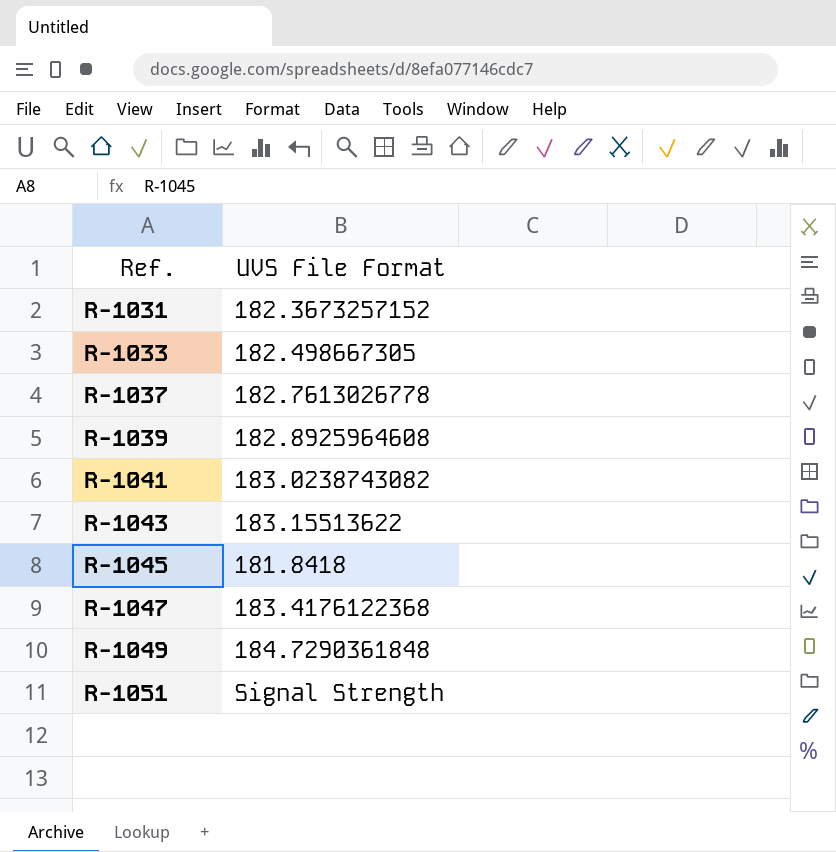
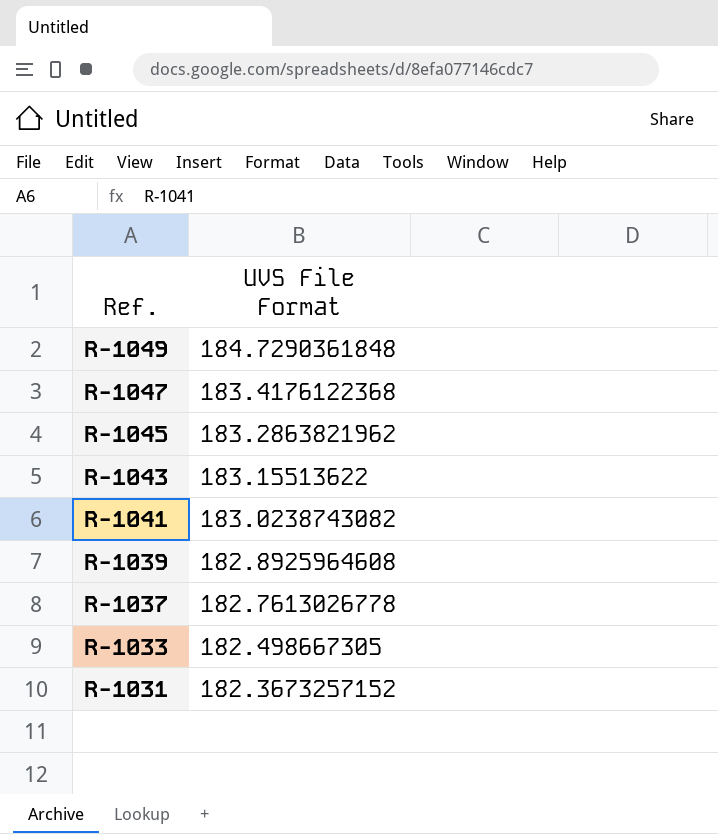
row order: Ref. ascending -> Ref. descending
row R-1051: Signal Strength -> none
R-1045 | UVS File Format: 181.8418 -> 183.2863821962

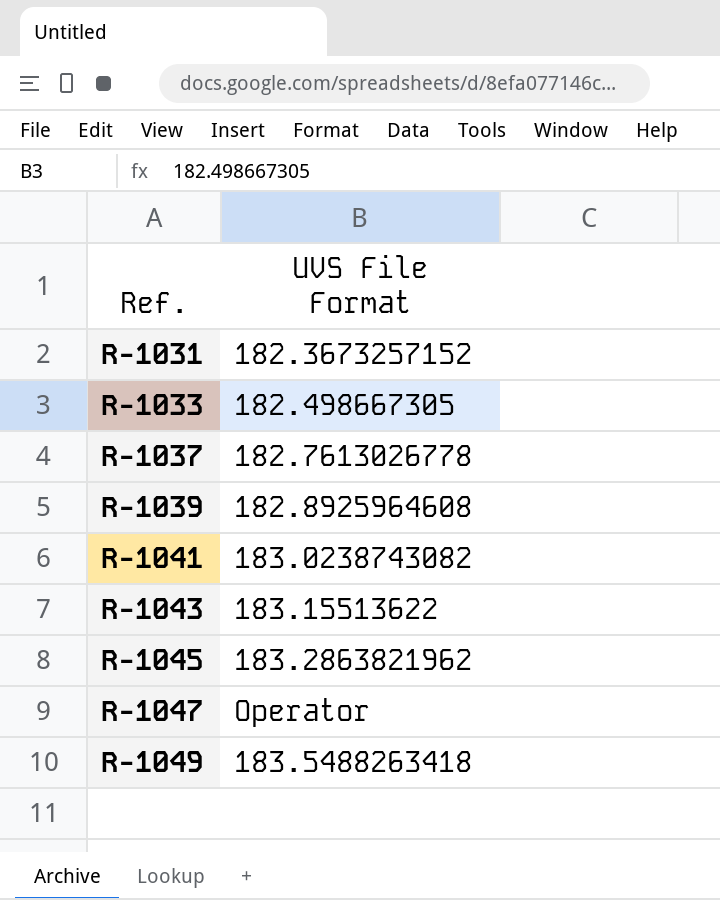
row order: Ref. descending -> Ref. ascending
R-1047 | UVS File Format: 183.4176122368 -> Operator
R-1049 | UVS File Format: 184.7290361848 -> 183.5488263418

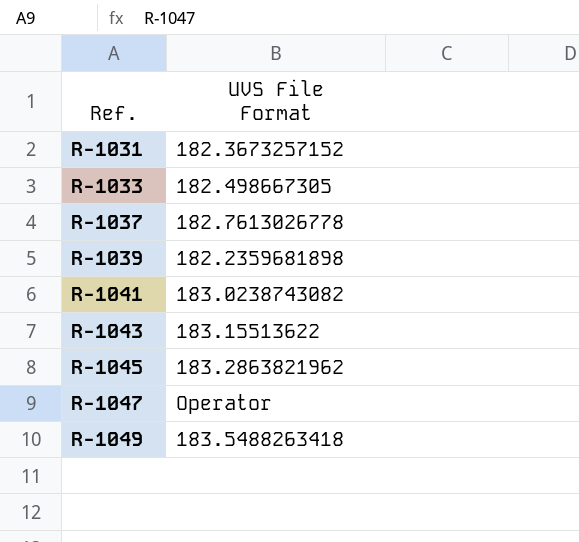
R-1039 | UVS File Format: 182.8925964608 -> 182.2359681898

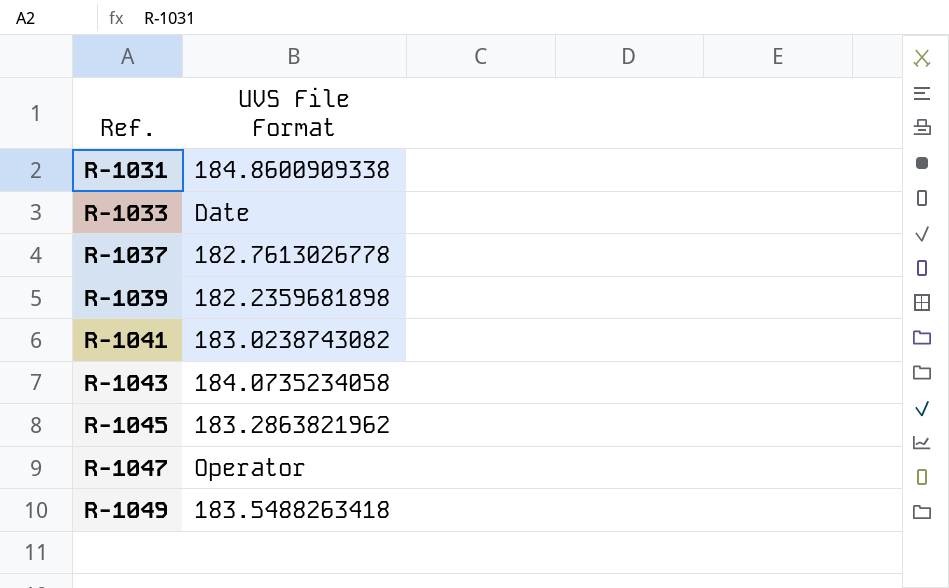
R-1031 | UVS File Format: 182.3673257152 -> 184.8600909338
R-1033 | UVS File Format: 182.498667305 -> Date
R-1043 | UVS File Format: 183.15513622 -> 184.0735234058

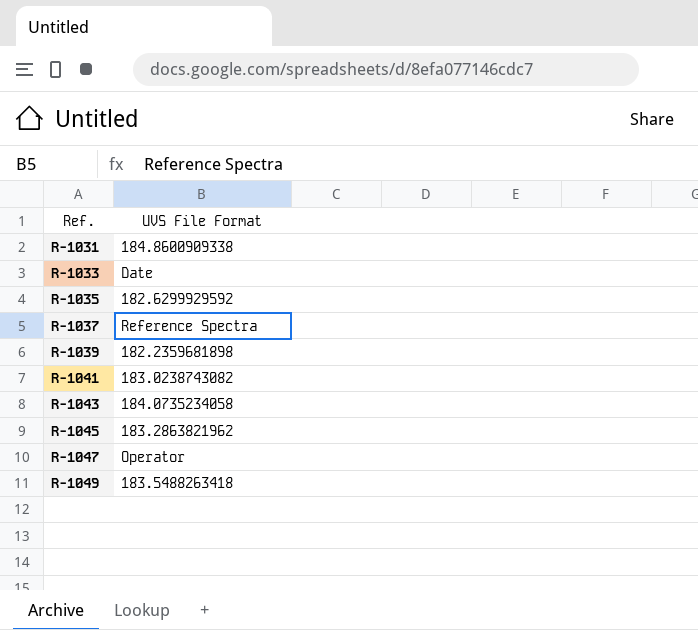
row R-1035: none -> 182.6299929592
R-1037 | UVS File Format: 182.7613026778 -> Reference Spectra

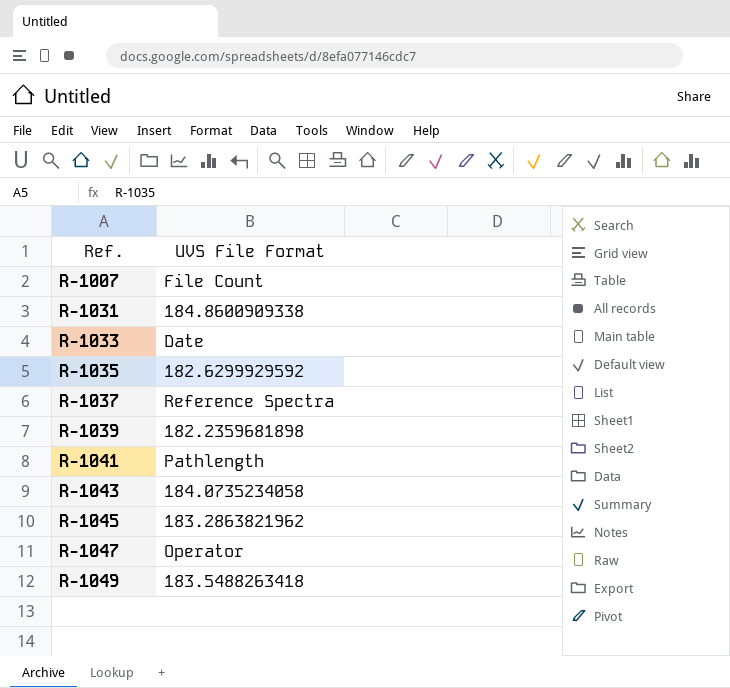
row R-1007: none -> File Count
R-1041 | UVS File Format: 183.0238743082 -> Pathlength

